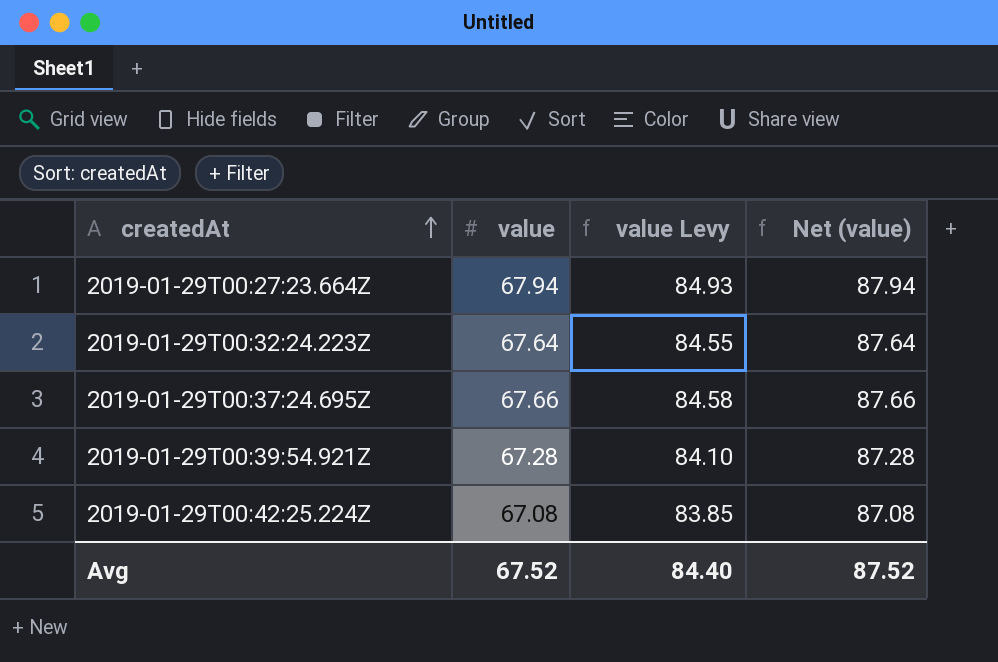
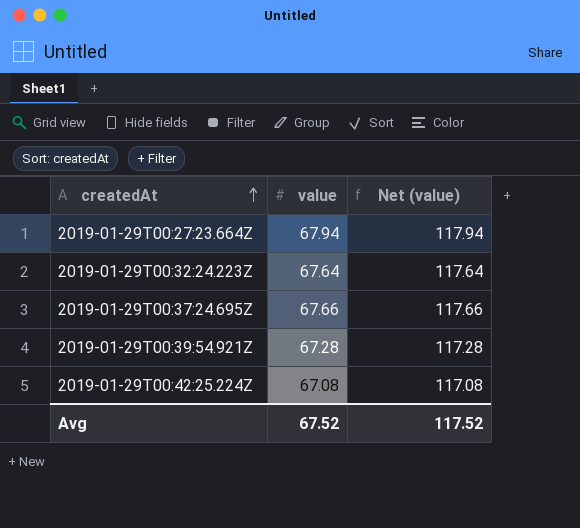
column value Levy | formula: [value] * 1.25 -> none
column Net (value) | formula: [value] + 20 -> [value] + 50
Avg | Net (value): 87.52 -> 117.52

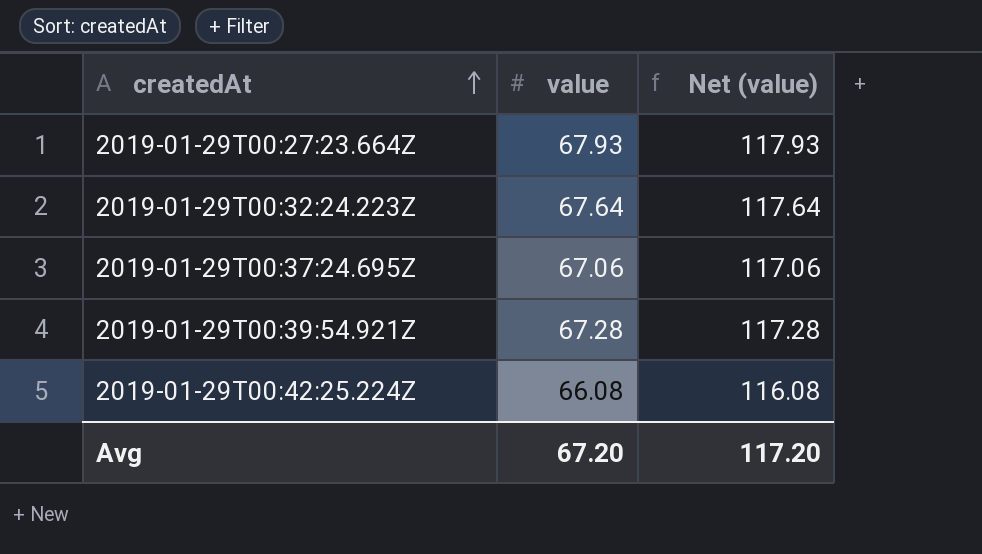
2019-01-29T00:27:23.664Z | value: 67.94 -> 67.93
2019-01-29T00:27:23.664Z | Net (value): 117.94 -> 117.93
2019-01-29T00:37:24.695Z | value: 67.66 -> 67.06
2019-01-29T00:37:24.695Z | Net (value): 117.66 -> 117.06
2019-01-29T00:42:25.224Z | value: 67.08 -> 66.08
2019-01-29T00:42:25.224Z | Net (value): 117.08 -> 116.08
Avg | value: 67.52 -> 67.20
Avg | Net (value): 117.52 -> 117.20

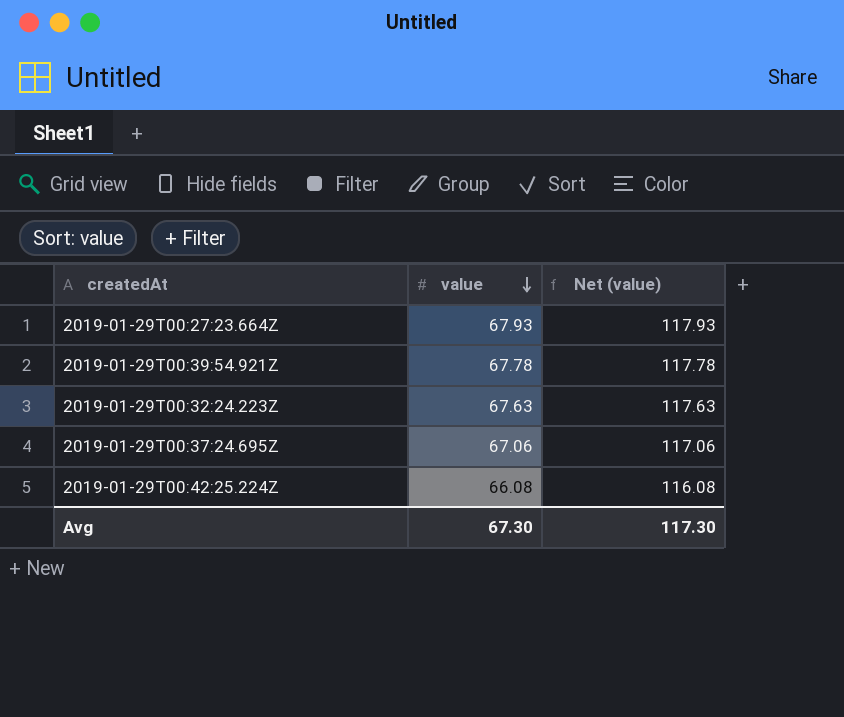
row order: createdAt ascending -> value descending
2019-01-29T00:39:54.921Z | value: 67.28 -> 67.78
2019-01-29T00:39:54.921Z | Net (value): 117.28 -> 117.78
2019-01-29T00:32:24.223Z | value: 67.64 -> 67.63
2019-01-29T00:32:24.223Z | Net (value): 117.64 -> 117.63
Avg | value: 67.20 -> 67.30
Avg | Net (value): 117.20 -> 117.30

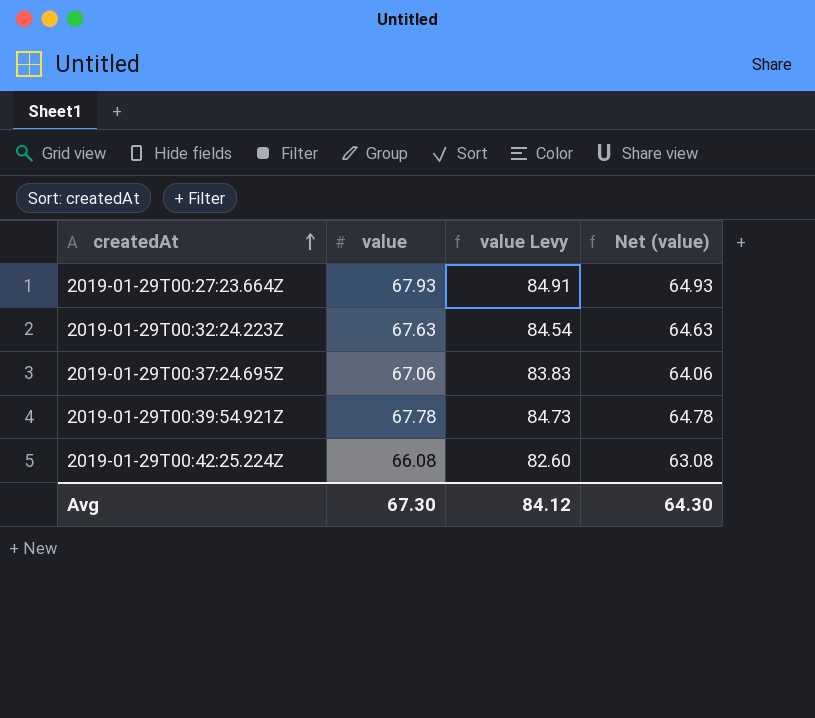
row order: value descending -> createdAt ascending
column value Levy | formula: none -> [value] * 1.25
column Net (value) | formula: [value] + 50 -> [value] - 3
Avg | Net (value): 117.30 -> 64.30

